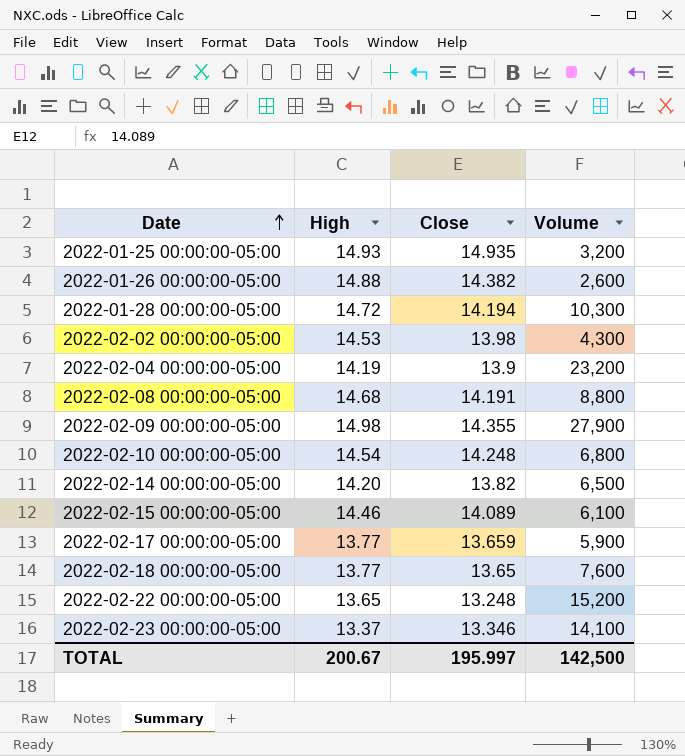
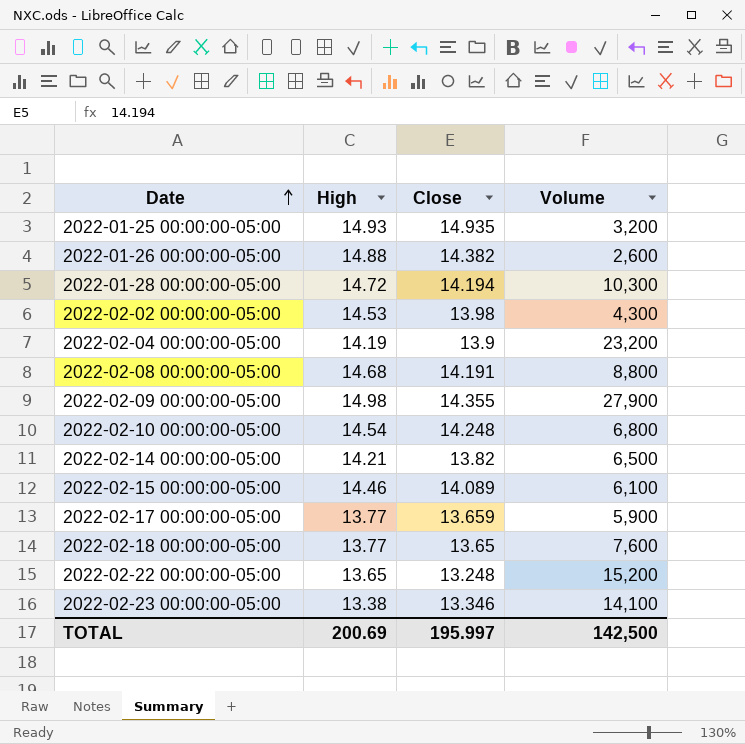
2022-02-14 00:00:00-05:00 | High: 14.20 -> 14.21
2022-02-23 00:00:00-05:00 | High: 13.37 -> 13.38
TOTAL | High: 200.67 -> 200.69

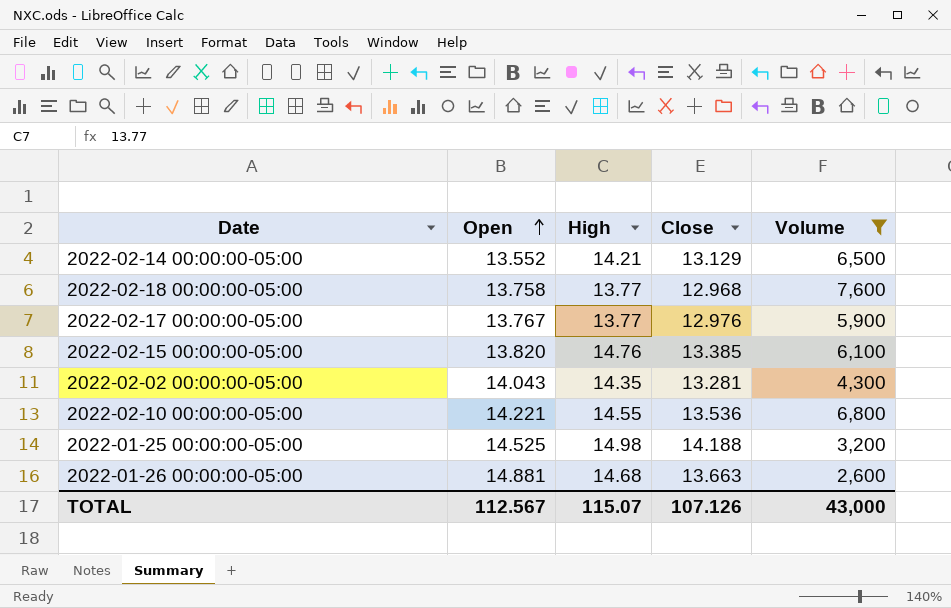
filter: none -> Volume <= 7,600
row order: Date ascending -> Open ascending
column Open | position: none -> 2
2022-02-14 00:00:00-05:00 | Close: 13.82 -> 13.129
2022-02-18 00:00:00-05:00 | Close: 13.65 -> 12.968
2022-02-17 00:00:00-05:00 | Close: 13.659 -> 12.976
2022-02-15 00:00:00-05:00 | High: 14.46 -> 14.76
2022-02-15 00:00:00-05:00 | Close: 14.089 -> 13.385
2022-02-02 00:00:00-05:00 | High: 14.53 -> 14.35
2022-02-02 00:00:00-05:00 | Close: 13.98 -> 13.281
2022-02-10 00:00:00-05:00 | High: 14.54 -> 14.55
2022-02-10 00:00:00-05:00 | Close: 14.248 -> 13.536
2022-01-25 00:00:00-05:00 | High: 14.93 -> 14.98
2022-01-25 00:00:00-05:00 | Close: 14.935 -> 14.188
2022-01-26 00:00:00-05:00 | High: 14.88 -> 14.68
2022-01-26 00:00:00-05:00 | Close: 14.382 -> 13.663
TOTAL | High: 200.69 -> 115.07
TOTAL | Close: 195.997 -> 107.126
TOTAL | Volume: 142,500 -> 43,000

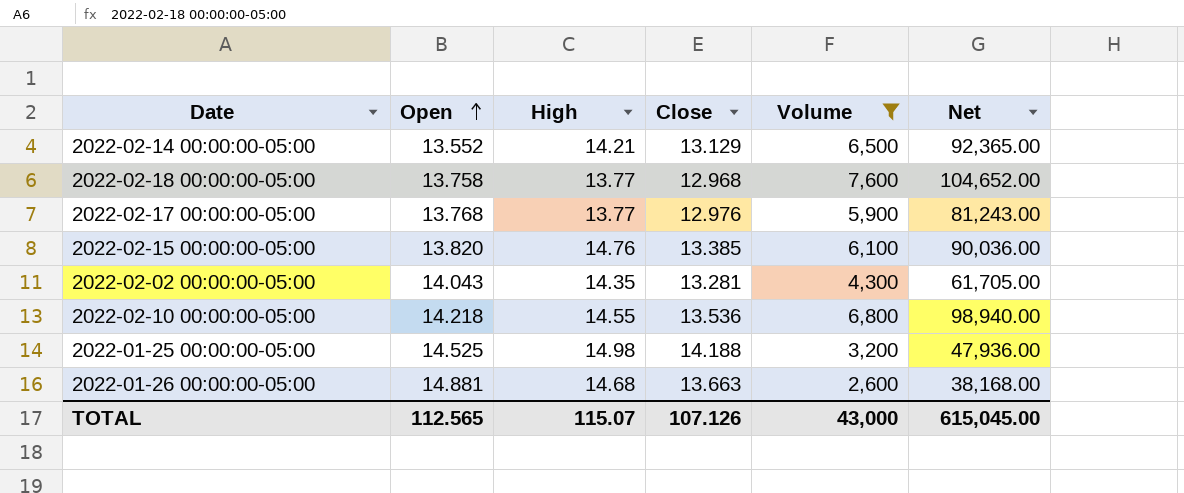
column Net | formula: none -> [High] * [Volume]
2022-02-17 00:00:00-05:00 | Open: 13.767 -> 13.768
2022-02-10 00:00:00-05:00 | Open: 14.221 -> 14.218
TOTAL | Open: 112.567 -> 112.565

